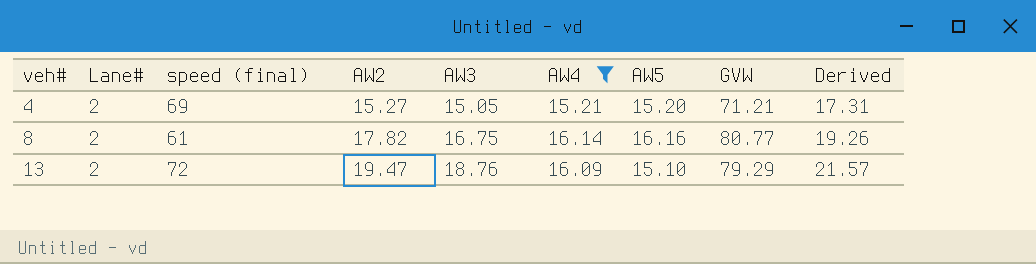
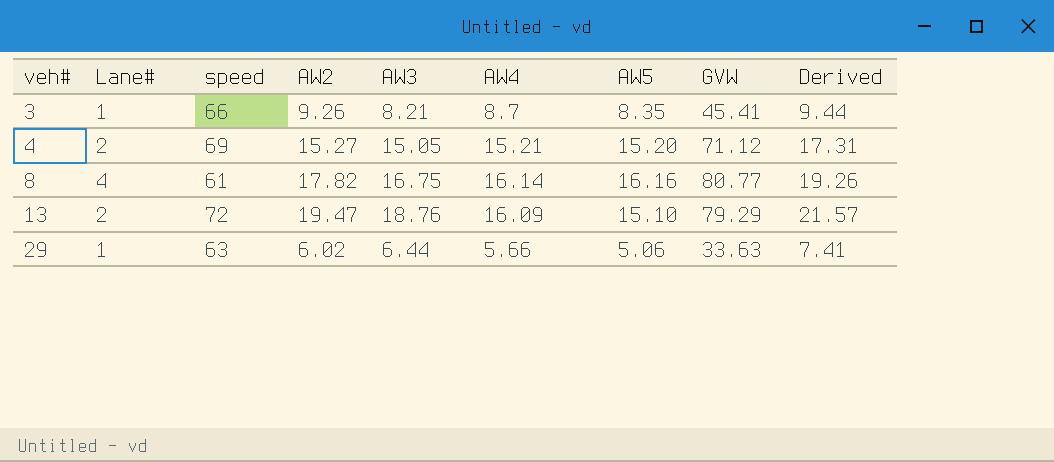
filter: AW4 >= 15.21 -> none
column name: speed (final) -> speed
4 | GVW: 71.21 -> 71.12
8 | Lane#: 2 -> 4

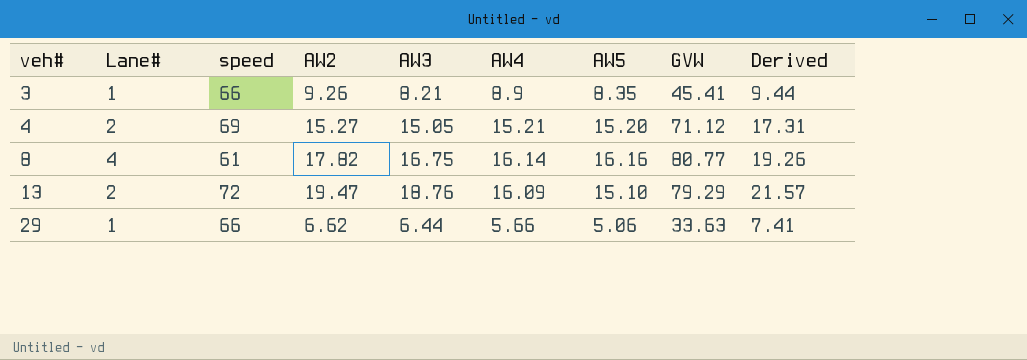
3 | AW4: 8.7 -> 8.9
29 | speed: 63 -> 66
29 | AW2: 6.02 -> 6.62

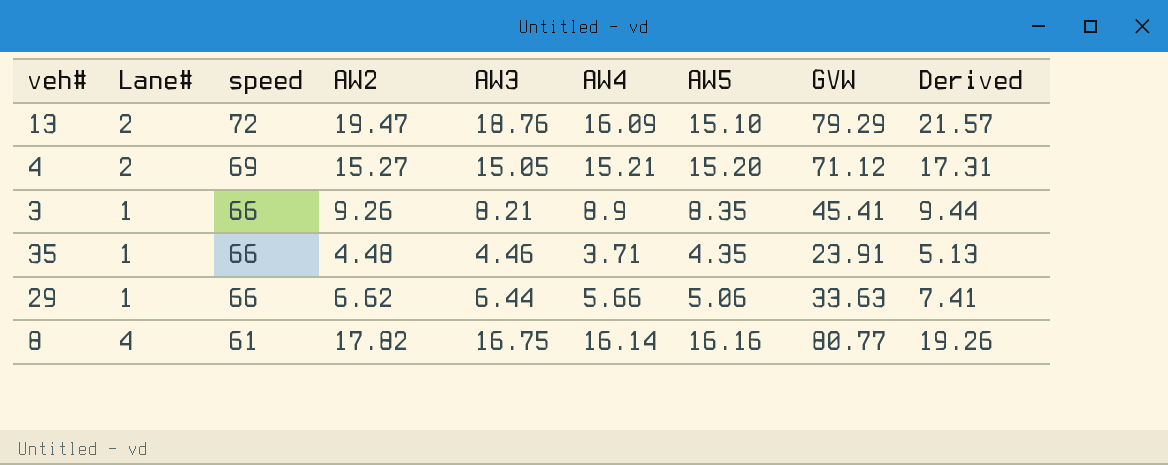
row order: veh# ascending -> speed descending
row 35: none -> 1 | 66 | 4.48 | 4.46 | 3.71 | 4.35 | 23.91 | 5.13

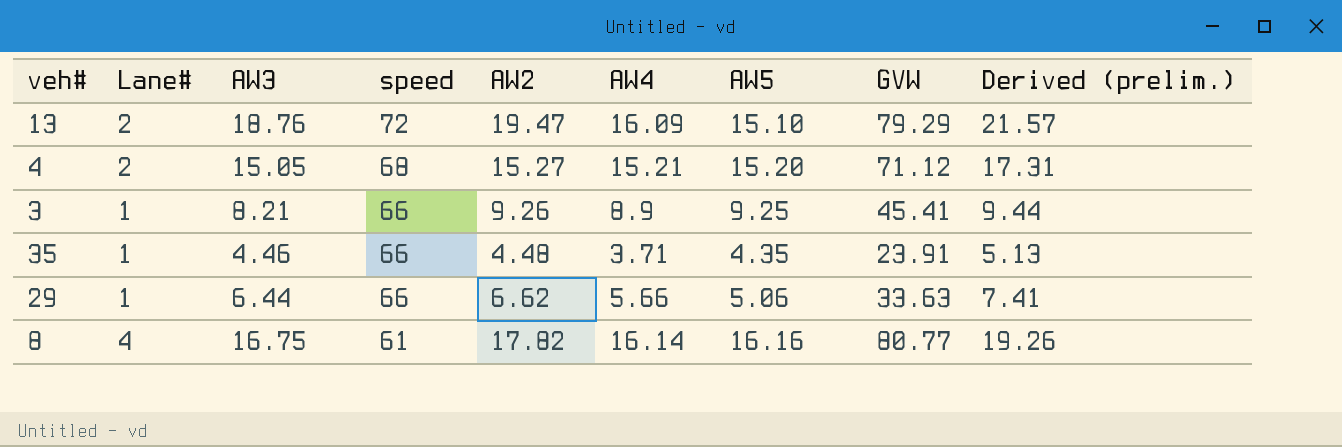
column AW3 | position: 5 -> 3
column name: Derived -> Derived (prelim.)
4 | speed: 69 -> 68
3 | AW5: 8.35 -> 9.25

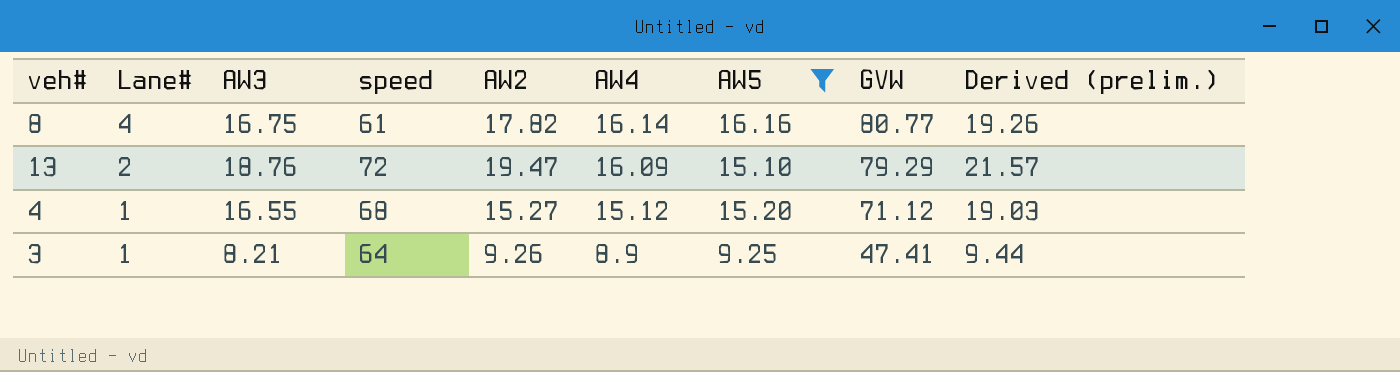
filter: none -> AW5 >= 9.25
row order: speed descending -> Lane# descending
4 | Lane#: 2 -> 1
4 | AW3: 15.05 -> 16.55
4 | AW4: 15.21 -> 15.12
4 | Derived (prelim.): 17.31 -> 19.03
3 | speed: 66 -> 64
3 | GVW: 45.41 -> 47.41

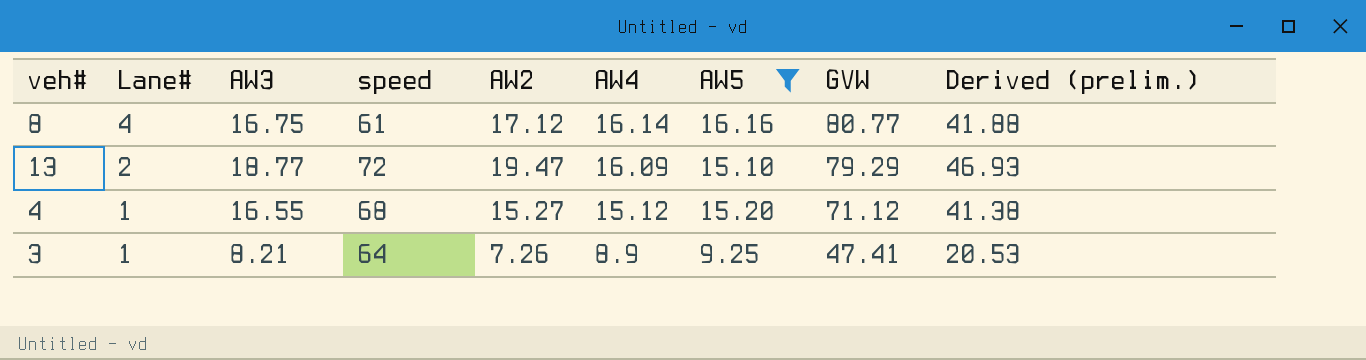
column Derived (prelim.) | formula: [AW3] * 1.15 -> [AW3] * 2.5
8 | AW2: 17.82 -> 17.12
13 | AW3: 18.76 -> 18.77
3 | AW2: 9.26 -> 7.26

